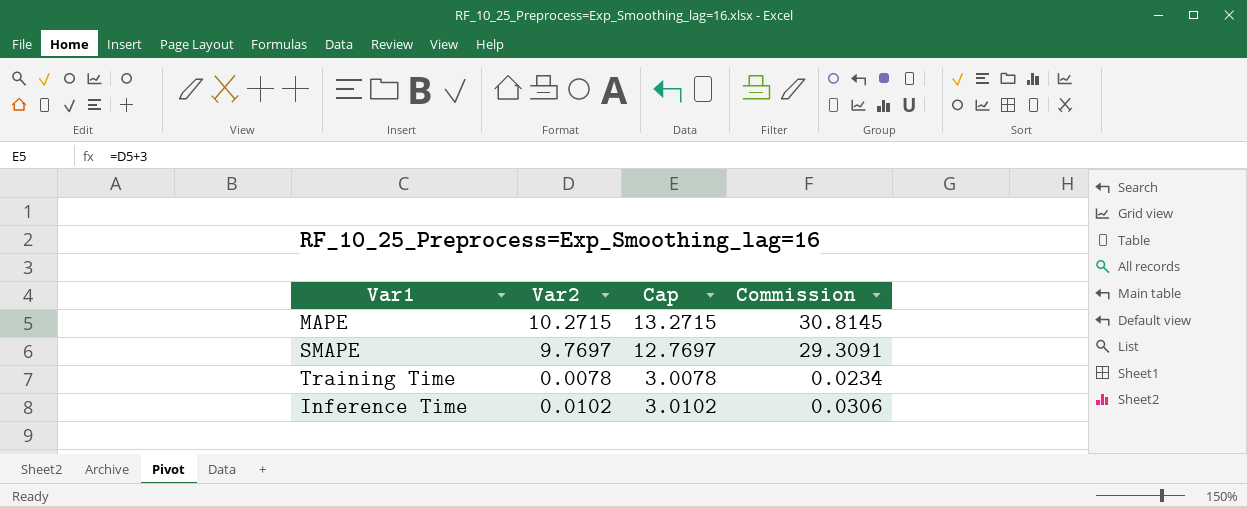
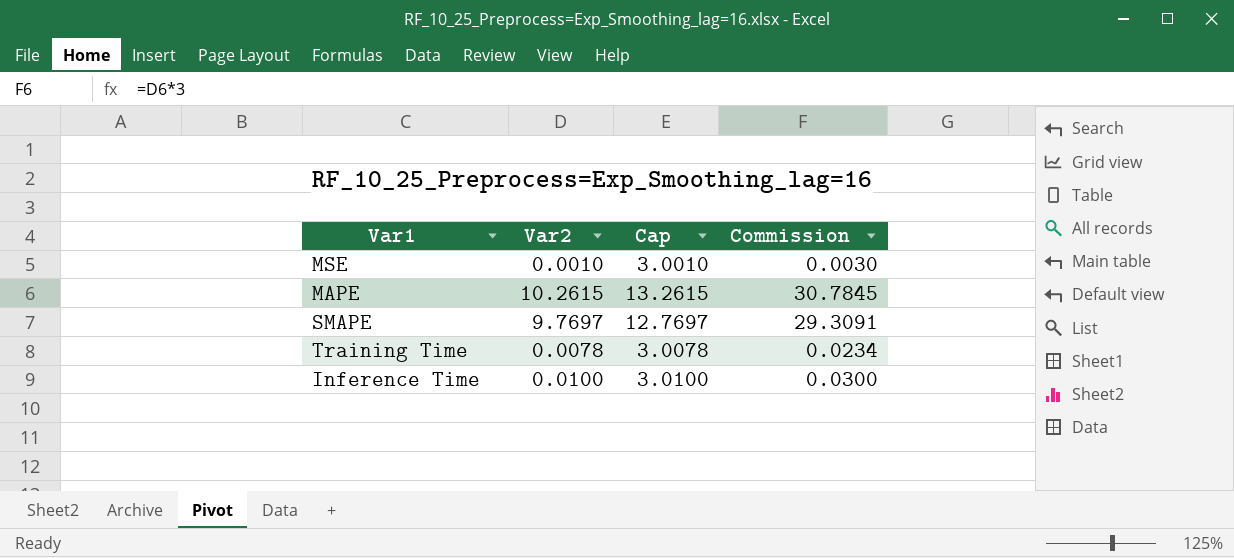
row MSE: none -> 0.0010 | 3.0010 | 0.0030
MAPE | Var2: 10.2715 -> 10.2615
MAPE | Cap: 13.2715 -> 13.2615
MAPE | Commission: 30.8145 -> 30.7845
Inference Time | Var2: 0.0102 -> 0.0100
Inference Time | Cap: 3.0102 -> 3.0100
Inference Time | Commission: 0.0306 -> 0.0300

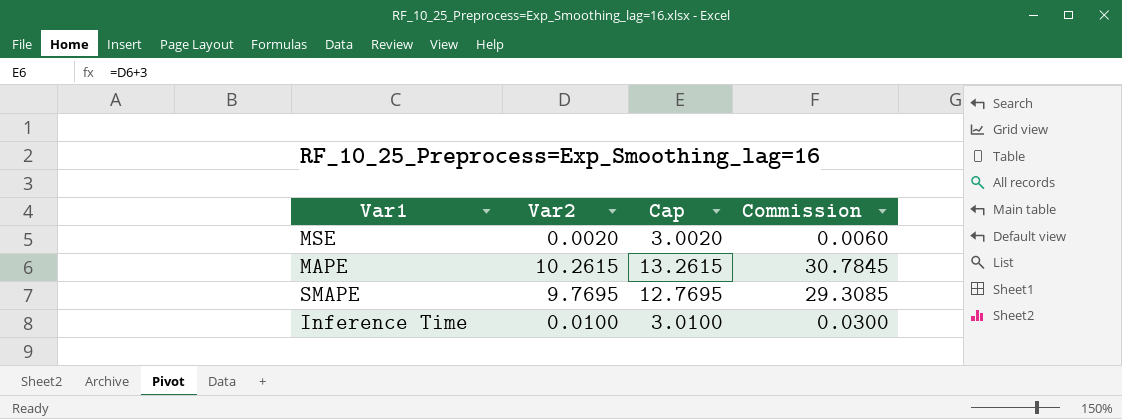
row Training Time: 0.0078 | 3.0078 | 0.0234 -> none
MSE | Var2: 0.0010 -> 0.0020
MSE | Cap: 3.0010 -> 3.0020
MSE | Commission: 0.0030 -> 0.0060
SMAPE | Var2: 9.7697 -> 9.7695
SMAPE | Cap: 12.7697 -> 12.7695
SMAPE | Commission: 29.3091 -> 29.3085

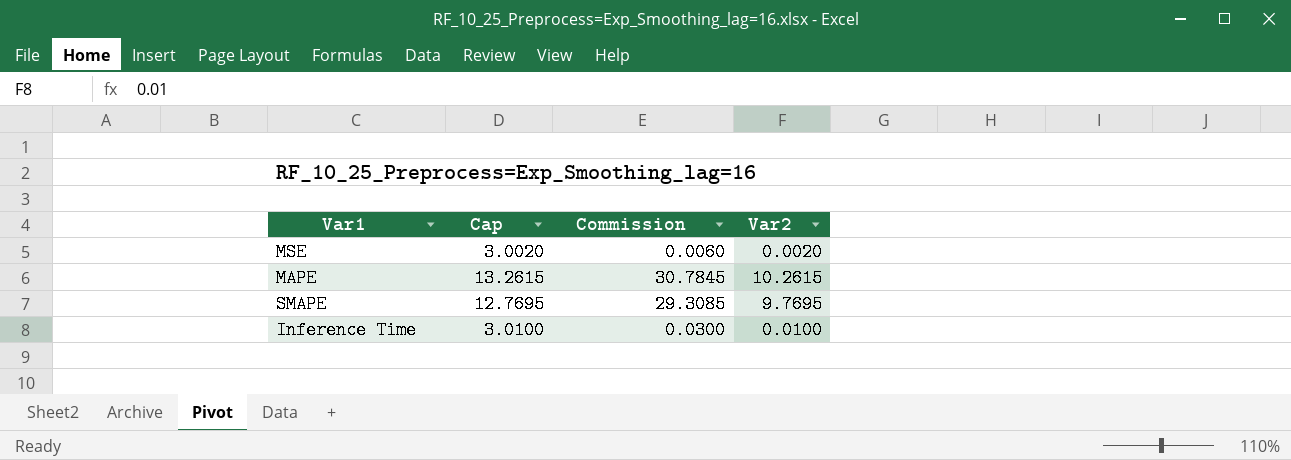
column Var2 | position: 2 -> 4

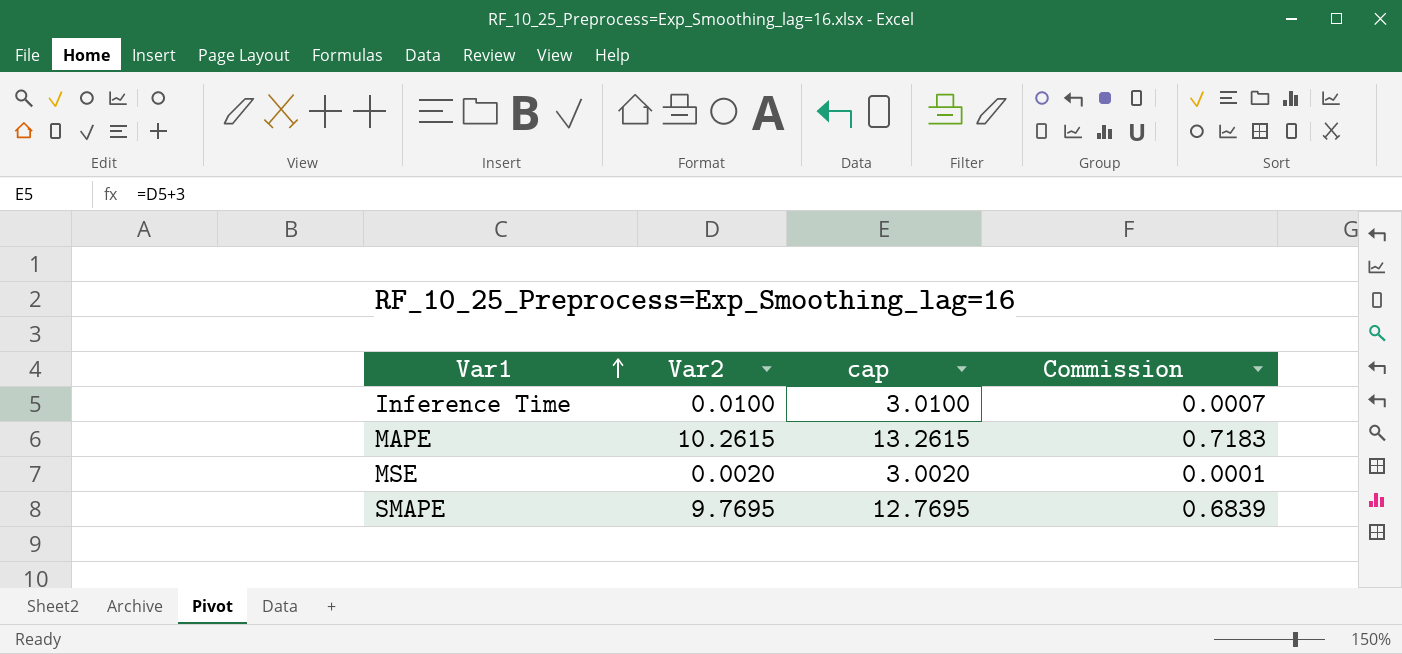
row order: none -> Var1 ascending
column Var2 | position: 4 -> 2
column name: Cap -> cap
column Commission | formula: [Var2] * 3 -> [Var2] * 0.07

